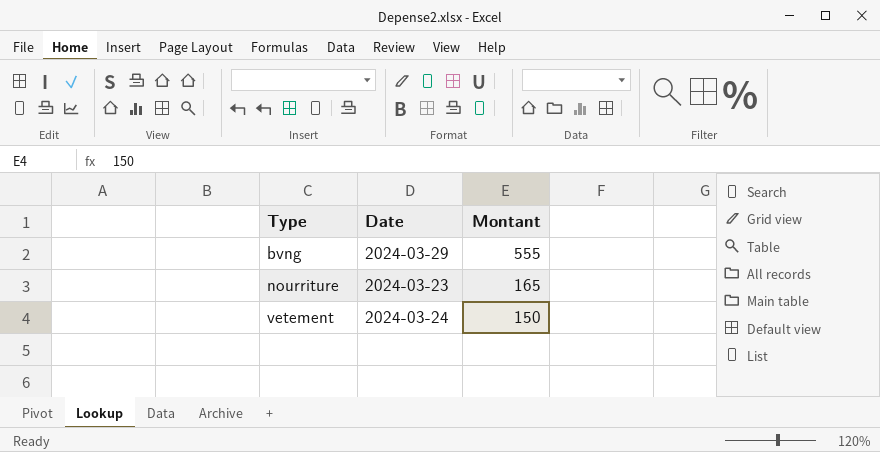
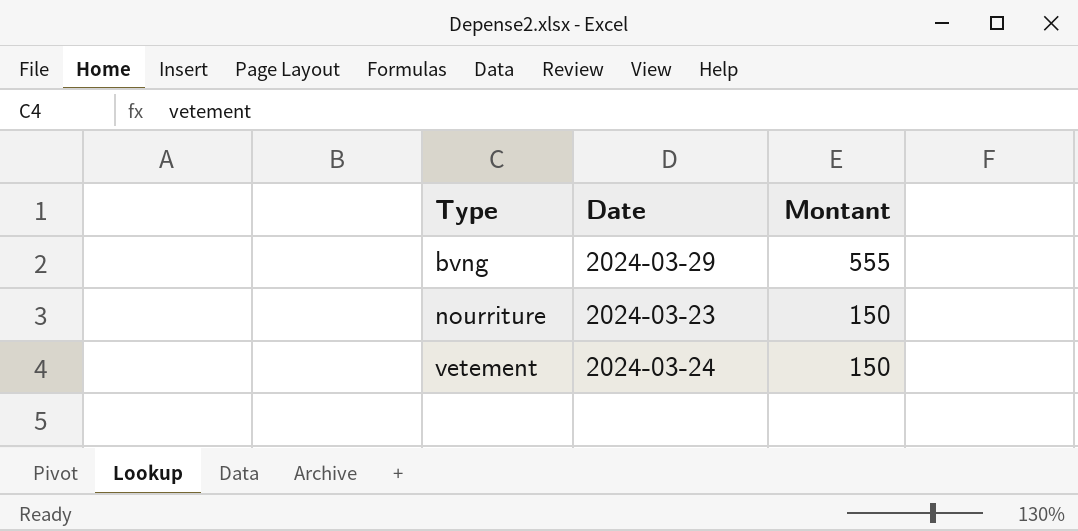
nourriture | Montant: 165 -> 150

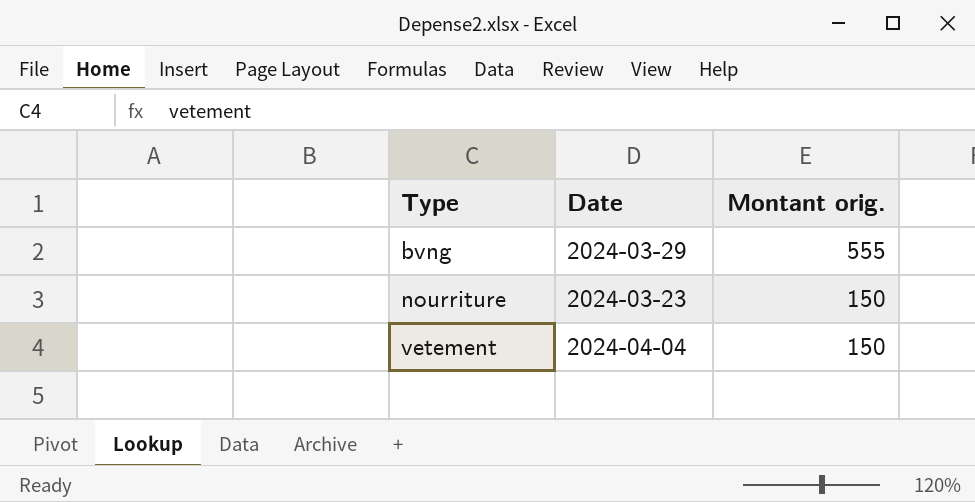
column name: Montant -> Montant orig.
vetement | Date: 2024-03-24 -> 2024-04-04

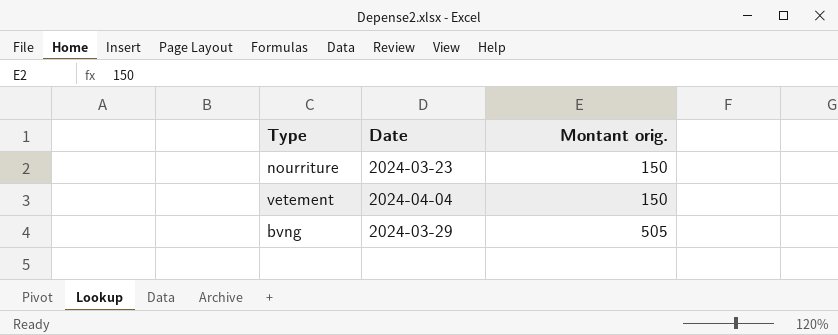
row order: Type ascending -> Montant orig. ascending
bvng | Montant orig.: 555 -> 505

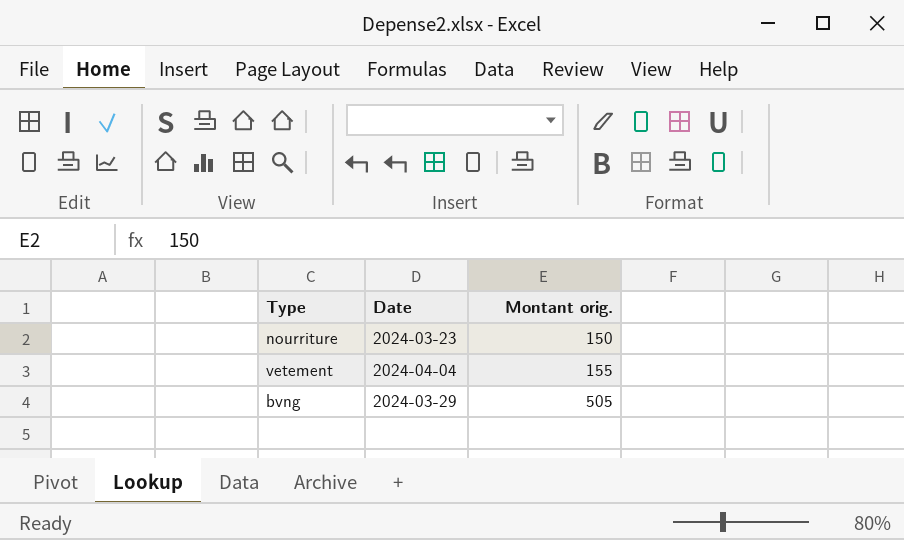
vetement | Montant orig.: 150 -> 155

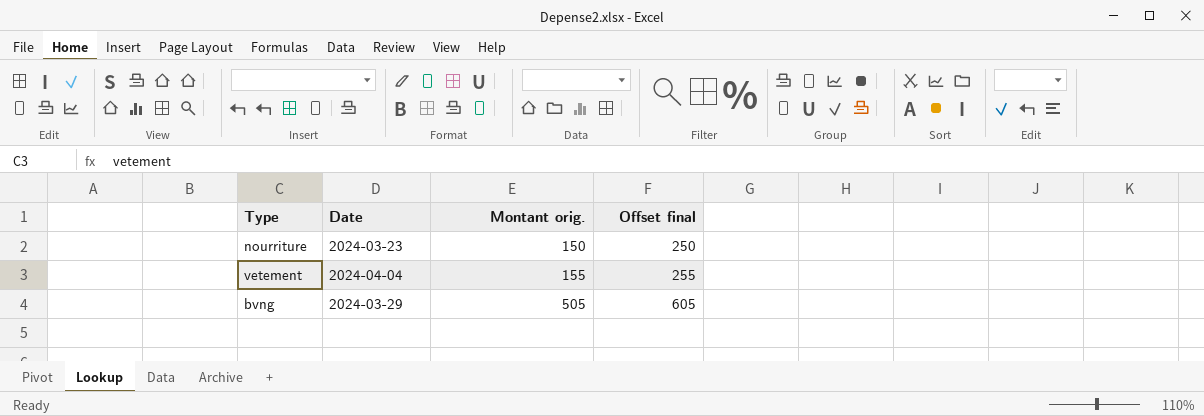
column Offset final | formula: none -> [Montant orig.] + 100

